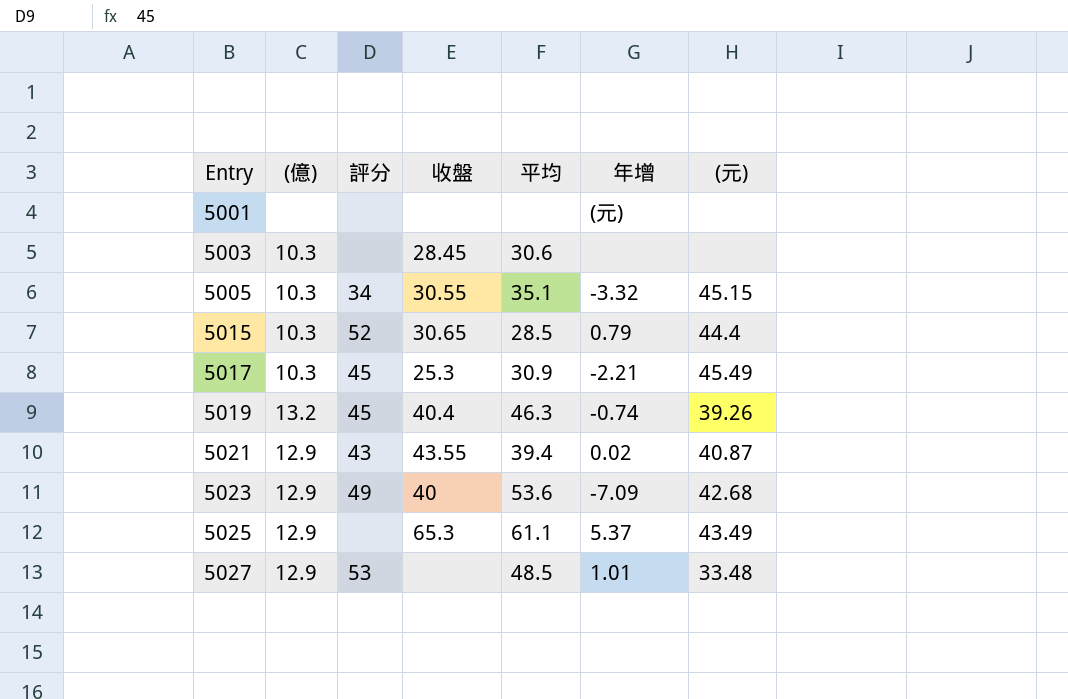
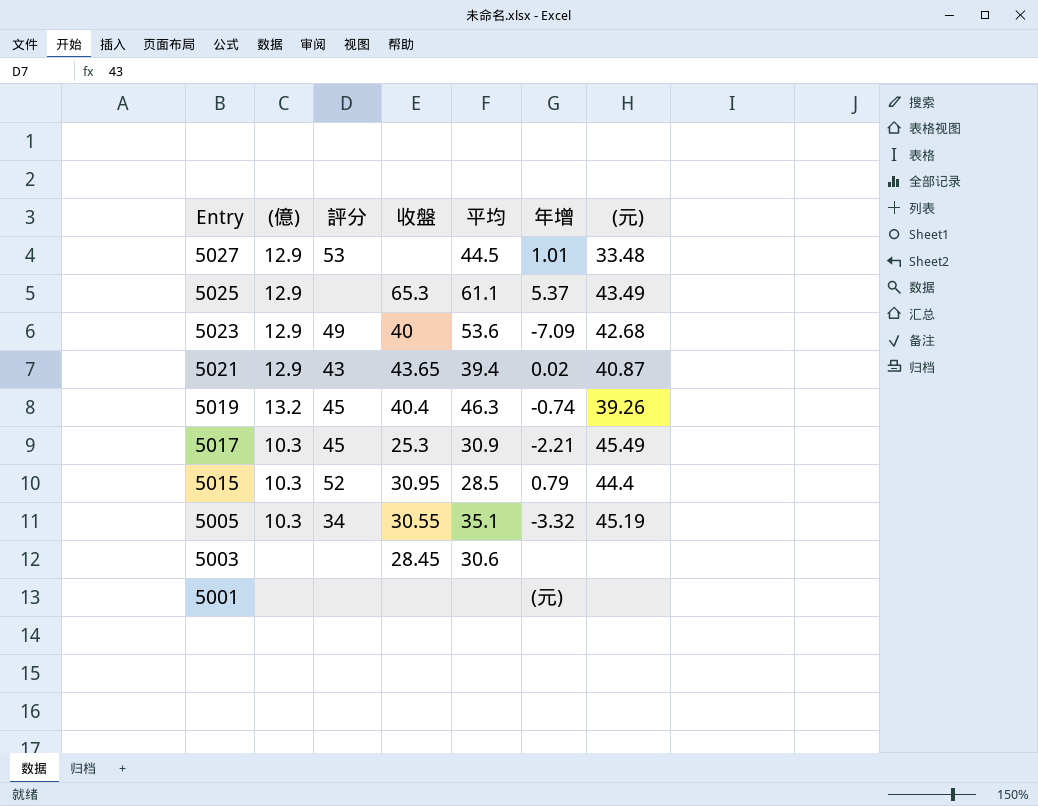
row order: Entry ascending -> Entry descending
5027 | 平均: 48.5 -> 44.5
5021 | 收盤: 43.55 -> 43.65
5015 | 收盤: 30.65 -> 30.95
5005 | (元): 45.15 -> 45.19
5003 | (億): 10.3 -> none

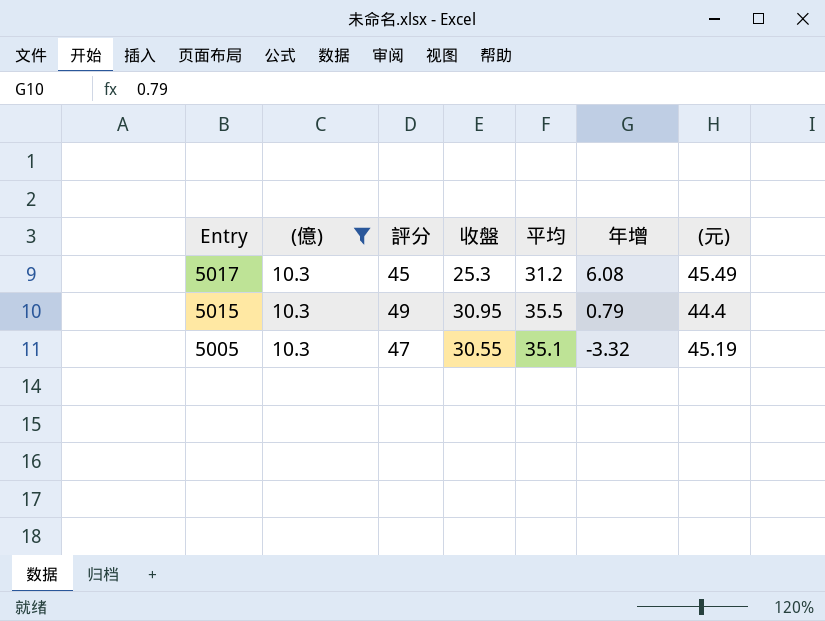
filter: none -> (億) = 10.3
5017 | 平均: 30.9 -> 31.2
5017 | 年增: -2.21 -> 6.08
5015 | 評分: 52 -> 49
5015 | 平均: 28.5 -> 35.5
5005 | 評分: 34 -> 47

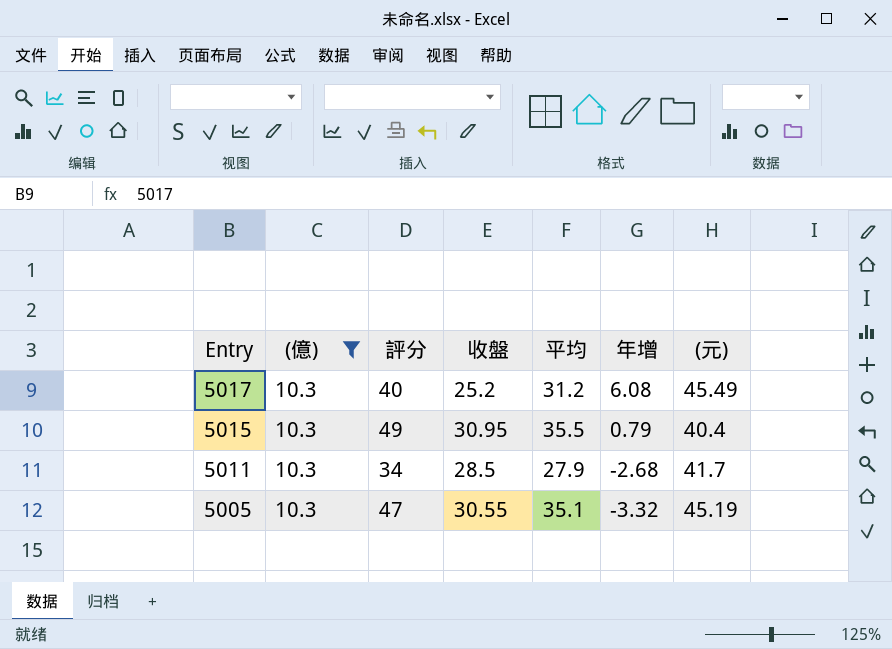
5017 | 評分: 45 -> 40
5017 | 收盤: 25.3 -> 25.2
5015 | (元): 44.4 -> 40.4
row 5011: none -> 10.3 | 34 | 28.5 | 27.9 | -2.68 | 41.7

